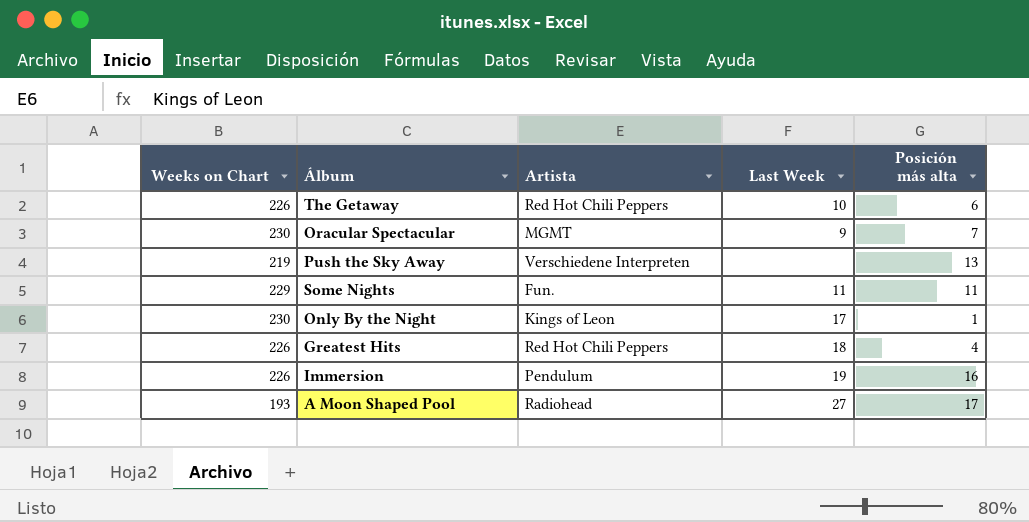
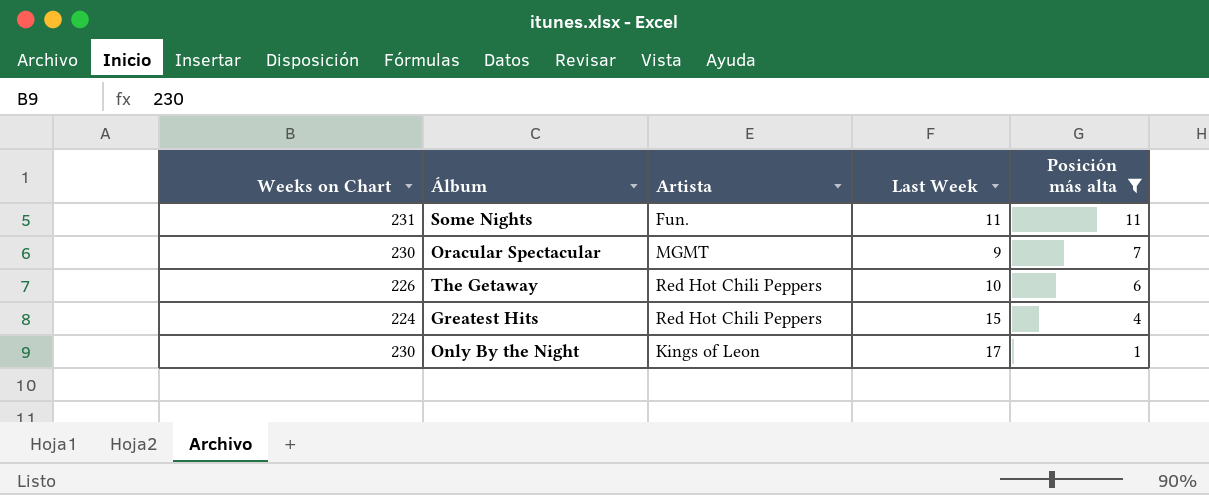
filter: none -> Posición más alta <= 11
row order: none -> Posición más alta descending
Some Nights | Weeks on Chart: 229 -> 231
Greatest Hits | Weeks on Chart: 226 -> 224
Greatest Hits | Last Week: 18 -> 15

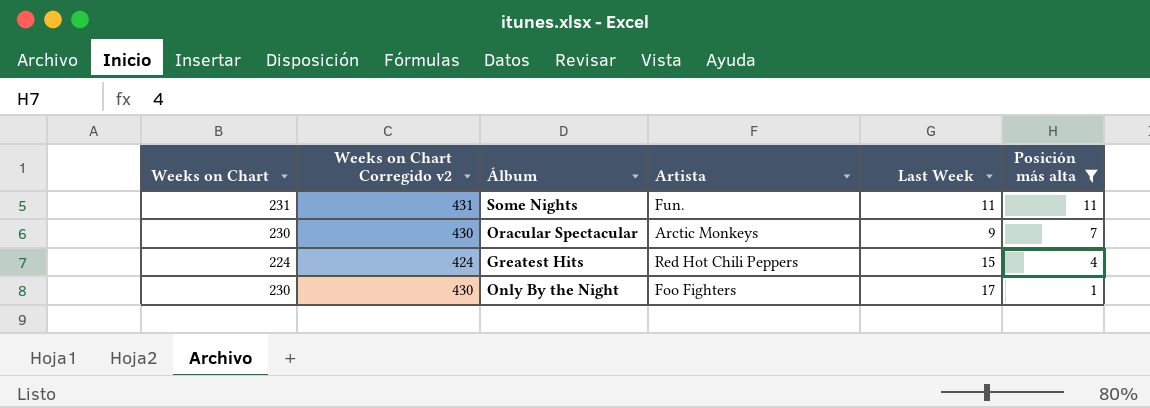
column Weeks on Chart Corregido v2 | formula: none -> [Weeks on Chart] + 200
row The Getaway: 226 | Red Hot Chili Peppers | 10 | 6 -> none
Oracular Spectacular | Artista: MGMT -> Arctic Monkeys
Only By the Night | Artista: Kings of Leon -> Foo Fighters

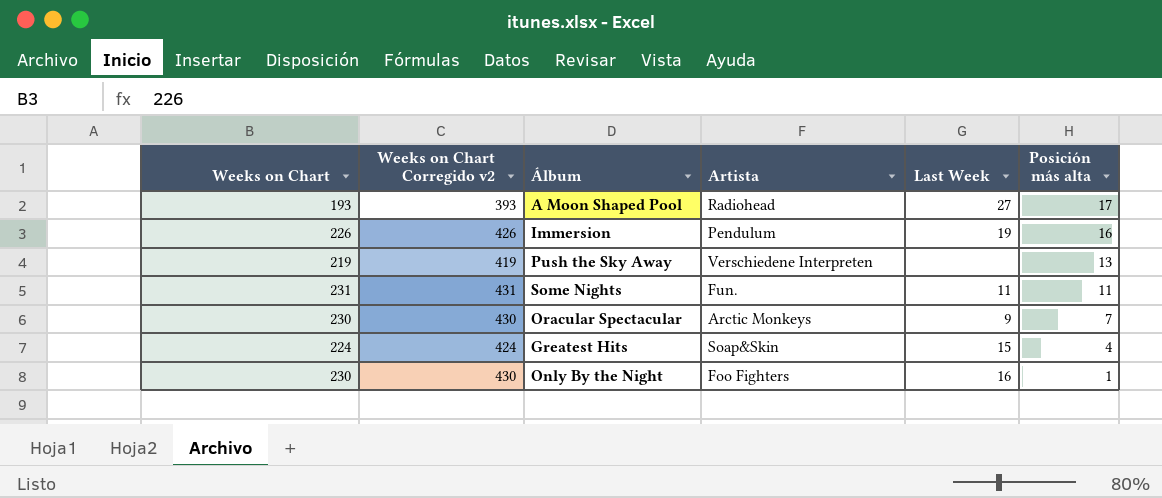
filter: Posición más alta <= 11 -> none
Greatest Hits | Artista: Red Hot Chili Peppers -> Soap&Skin
Only By the Night | Last Week: 17 -> 16

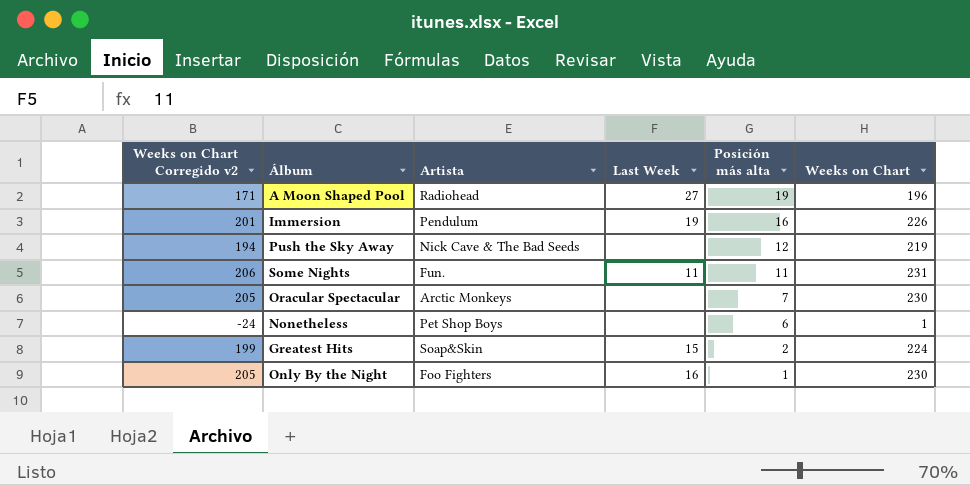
column Weeks on Chart Corregido v2 | formula: [Weeks on Chart] + 200 -> [Weeks on Chart] - 25
column Weeks on Chart | position: 1 -> 6
A Moon Shaped Pool | Posición más alta: 17 -> 19
A Moon Shaped Pool | Weeks on Chart: 193 -> 196
Push the Sky Away | Artista: Verschiedene Interpreten -> Nick Cave & The Bad Seeds
Push the Sky Away | Posición más alta: 13 -> 12
Oracular Spectacular | Last Week: 9 -> none
row Nonetheless: none -> -24 | Pet Shop Boys | none | 6 | 1
Greatest Hits | Posición más alta: 4 -> 2

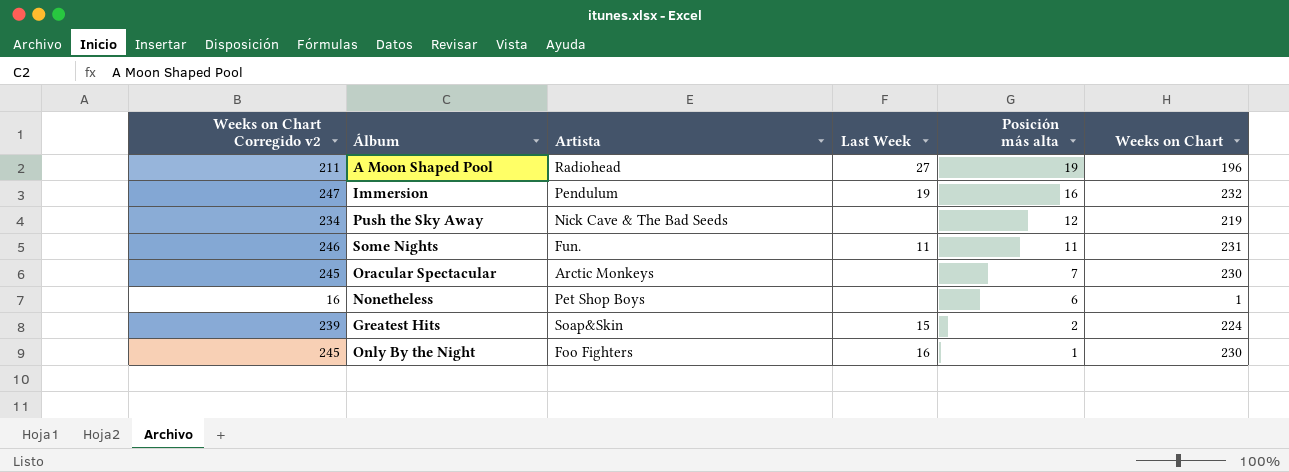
column Weeks on Chart Corregido v2 | formula: [Weeks on Chart] - 25 -> [Weeks on Chart] + 15
Immersion | Weeks on Chart: 226 -> 232

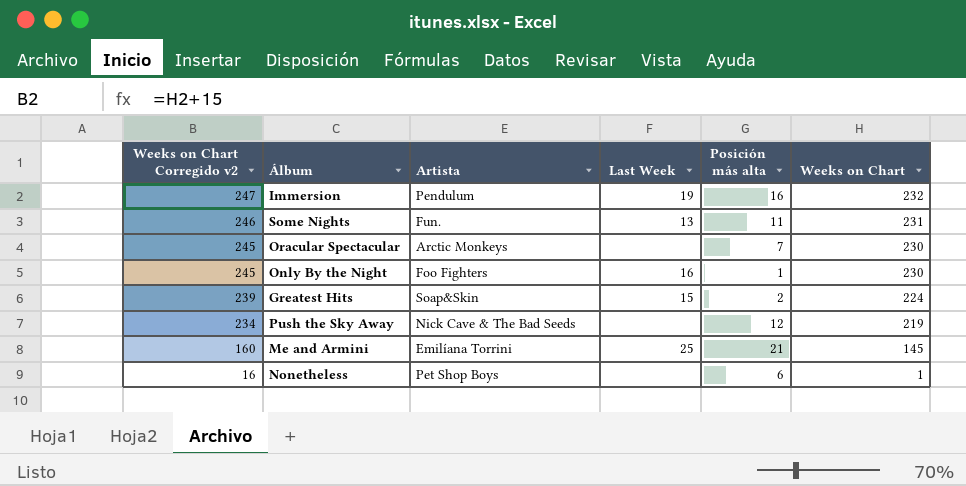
row order: Posición más alta descending -> Weeks on Chart Corregido v2 descending
row A Moon Shaped Pool: 211 | Radiohead | 27 | 19 | 196 -> none
Some Nights | Last Week: 11 -> 13
row Me and Armini: none -> 160 | Emilíana Torrini | 25 | 21 | 145

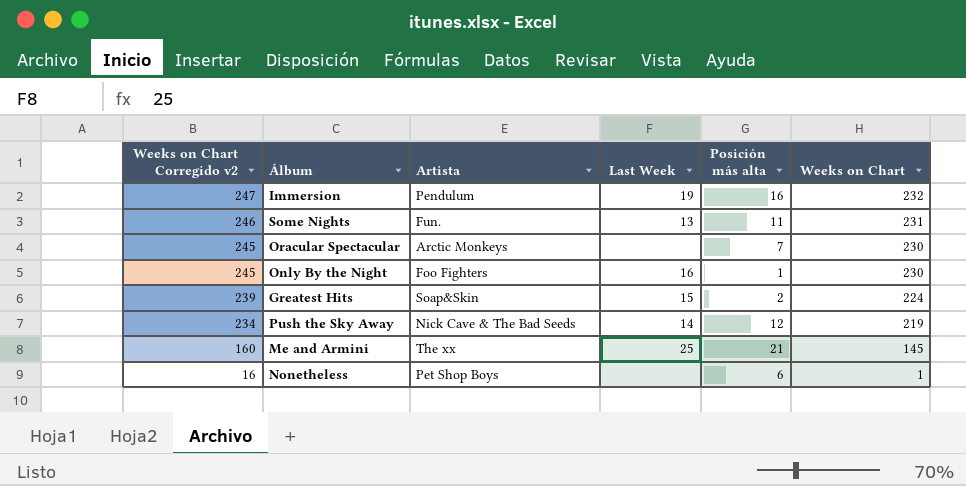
Push the Sky Away | Last Week: none -> 14
Me and Armini | Artista: Emilíana Torrini -> The xx

